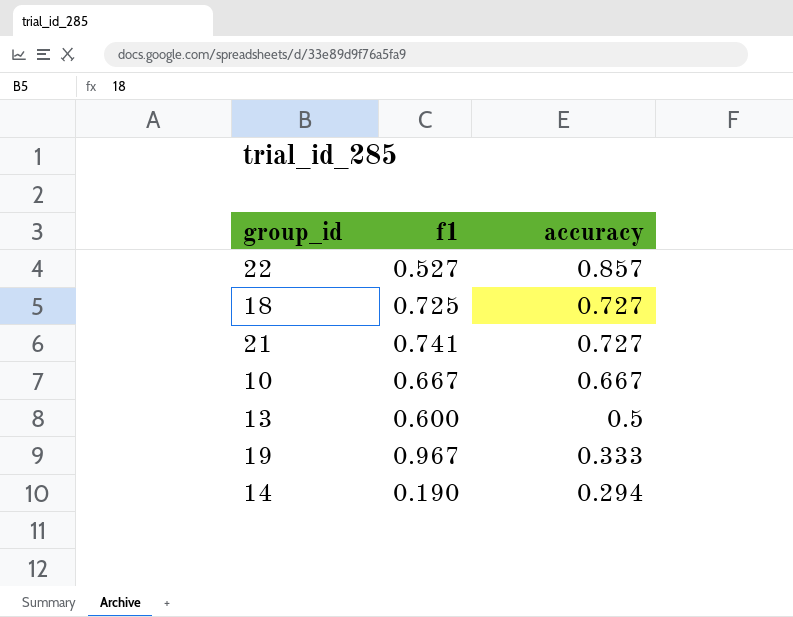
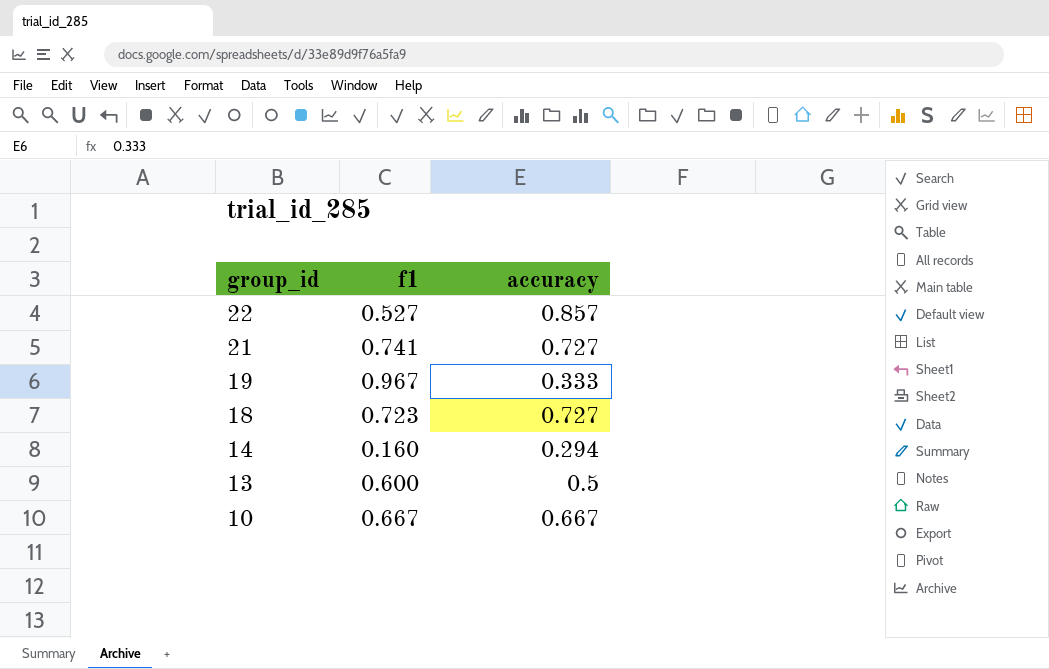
row order: accuracy descending -> group_id descending
18 | f1: 0.725 -> 0.723
14 | f1: 0.190 -> 0.160

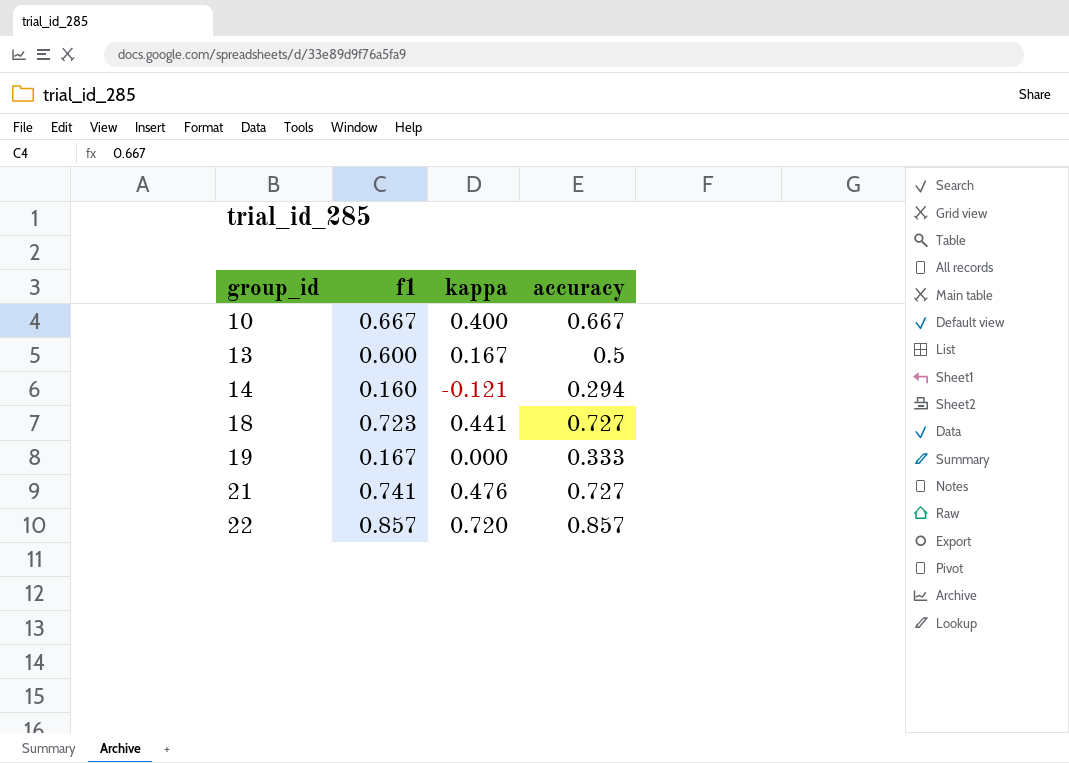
row order: group_id descending -> group_id ascending
column kappa | position: none -> 3
19 | f1: 0.967 -> 0.167
22 | f1: 0.527 -> 0.857

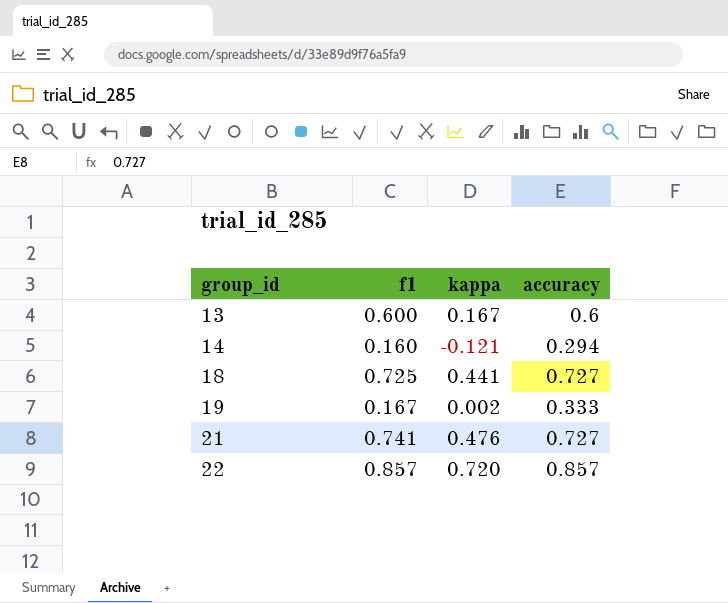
row 10: 0.667 | 0.400 | 0.667 -> none
13 | accuracy: 0.5 -> 0.6
18 | f1: 0.723 -> 0.725
19 | kappa: 0.000 -> 0.002

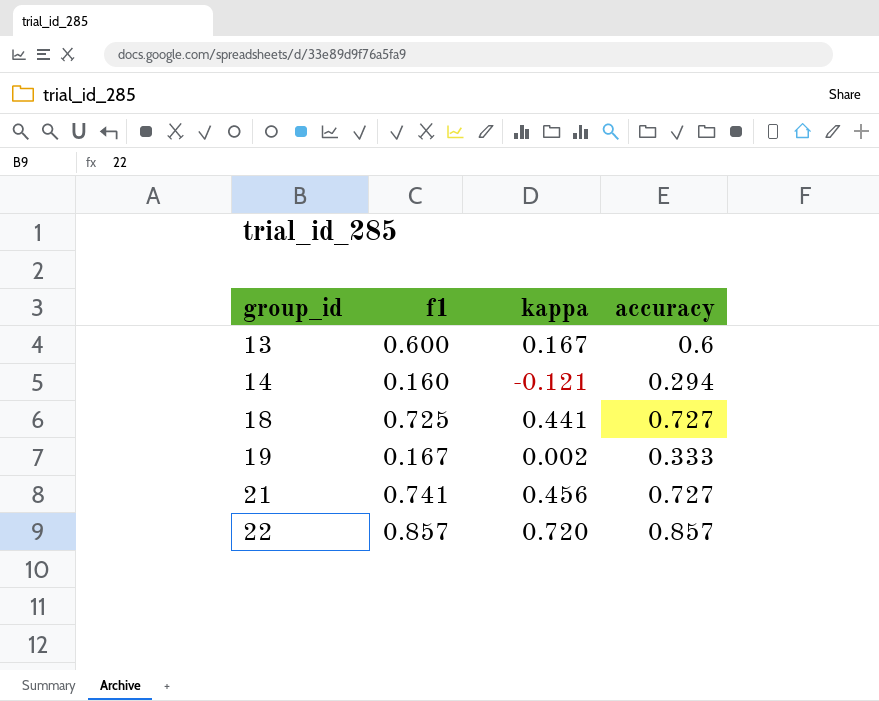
21 | kappa: 0.476 -> 0.456

